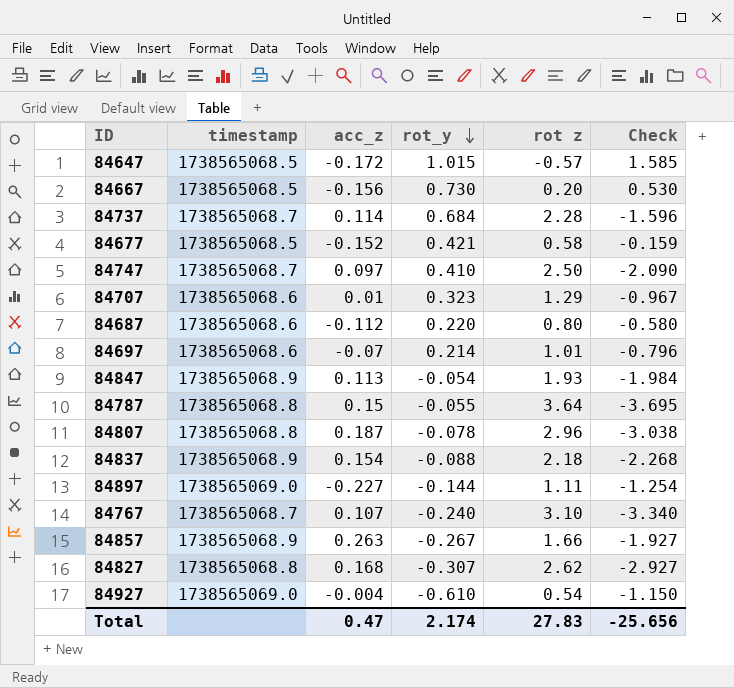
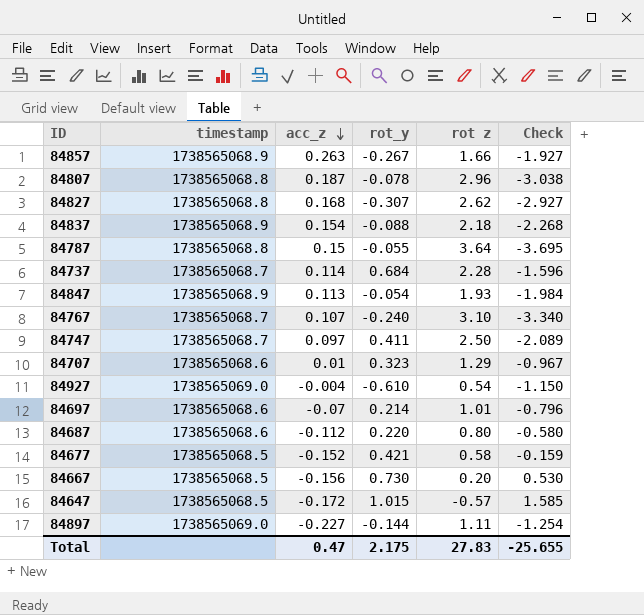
row order: rot_y descending -> acc_z descending
84747 | rot_y: 0.410 -> 0.411
84747 | Check: -2.090 -> -2.089
Total | rot_y: 2.174 -> 2.175
Total | Check: -25.656 -> -25.655

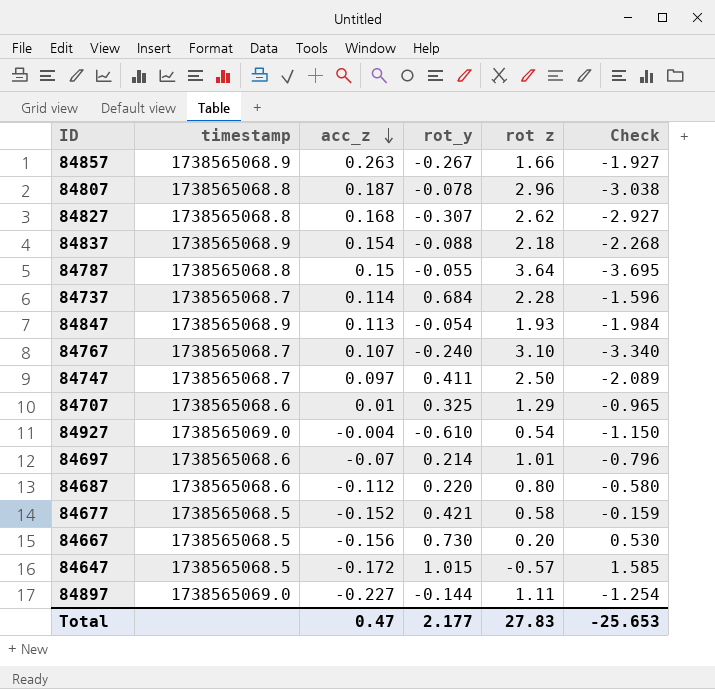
84707 | rot_y: 0.323 -> 0.325
84707 | Check: -0.967 -> -0.965
Total | rot_y: 2.175 -> 2.177
Total | Check: -25.655 -> -25.653

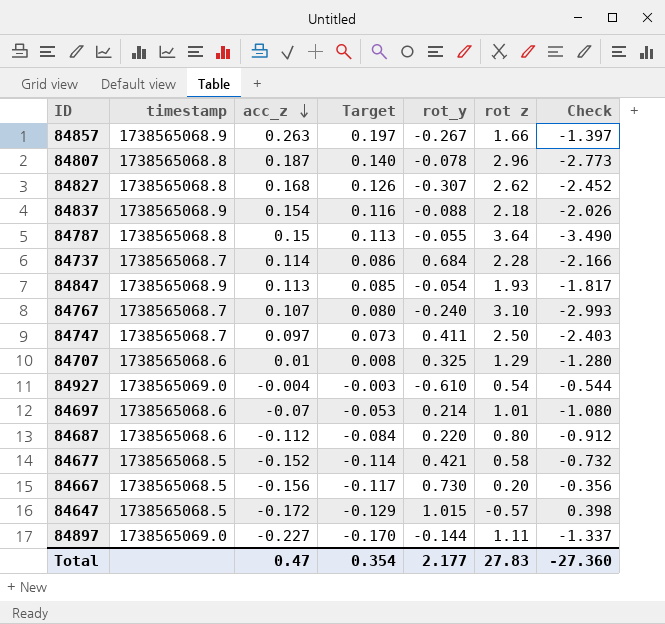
column Target | formula: none -> [acc_z] * 0.75
column Check | formula: [rot_y] - [rot z] -> [acc_z] - [rot z]
Total | Check: -25.653 -> -27.360

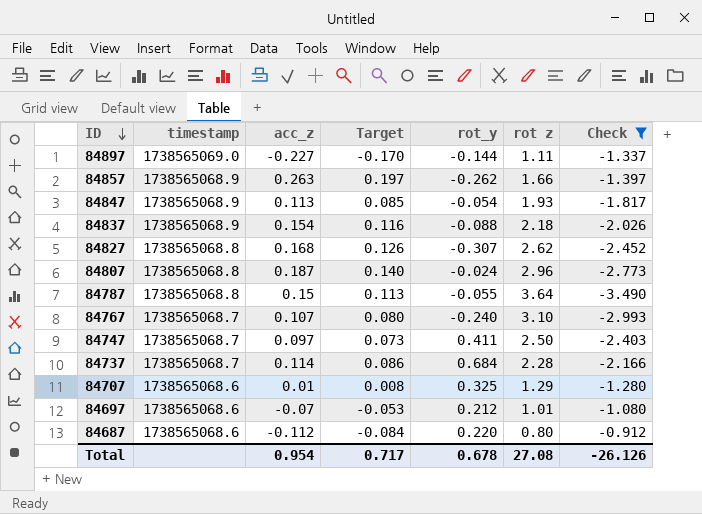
filter: none -> Check <= -0.912
row order: acc_z descending -> ID descending
84857 | rot_y: -0.267 -> -0.262
84807 | rot_y: -0.078 -> -0.024
84697 | rot_y: 0.214 -> 0.212
Total | acc_z: 0.47 -> 0.954
Total | Target: 0.354 -> 0.717
Total | rot_y: 2.177 -> 0.678
Total | rot z: 27.83 -> 27.08
Total | Check: -27.360 -> -26.126

